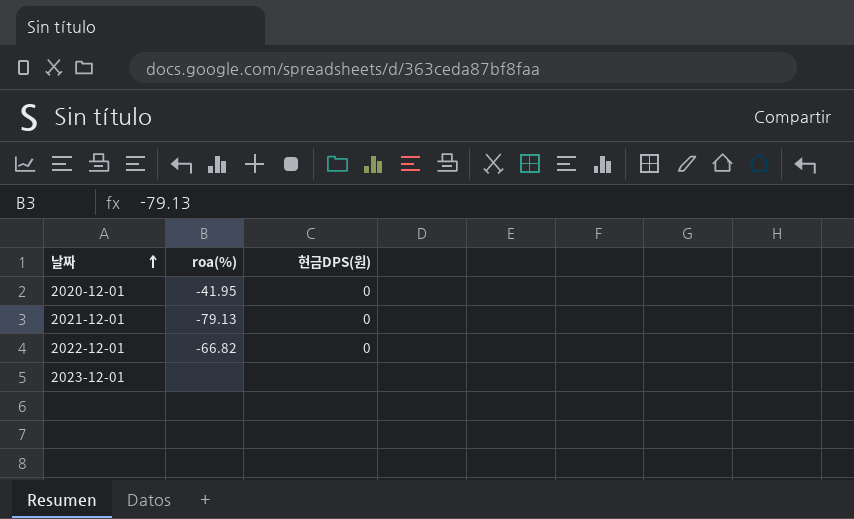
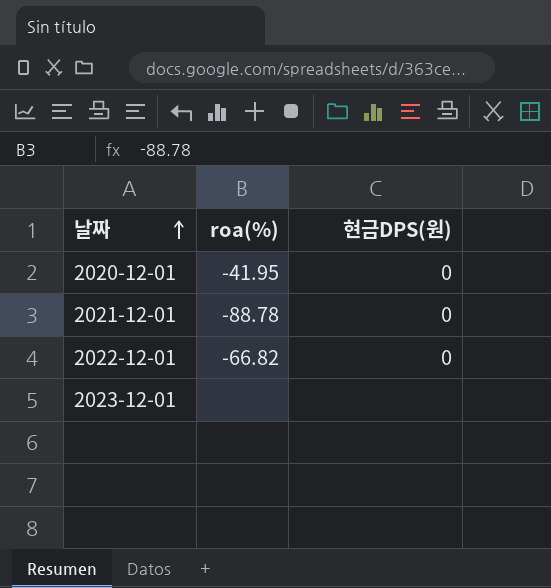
2021-12-01 | roa(%): -79.13 -> -88.78

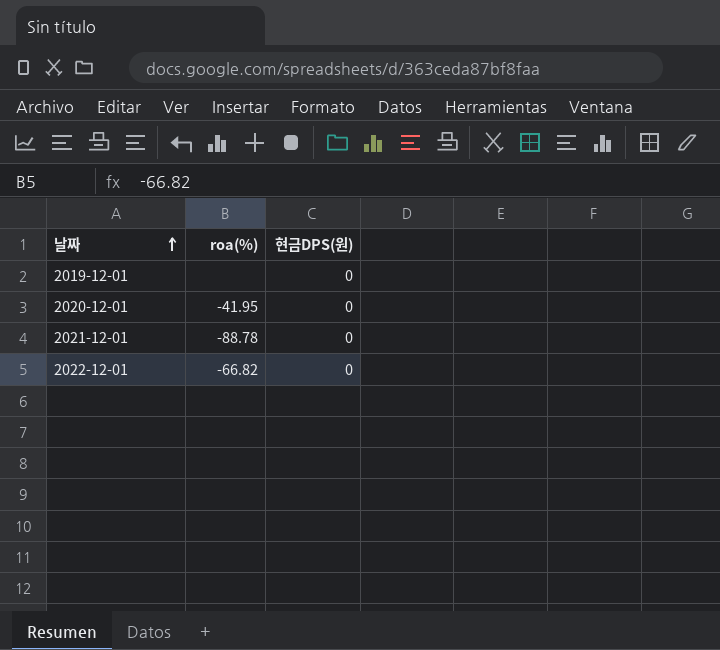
row 2023-12-01: none | none -> none
row 2019-12-01: none -> none | 0

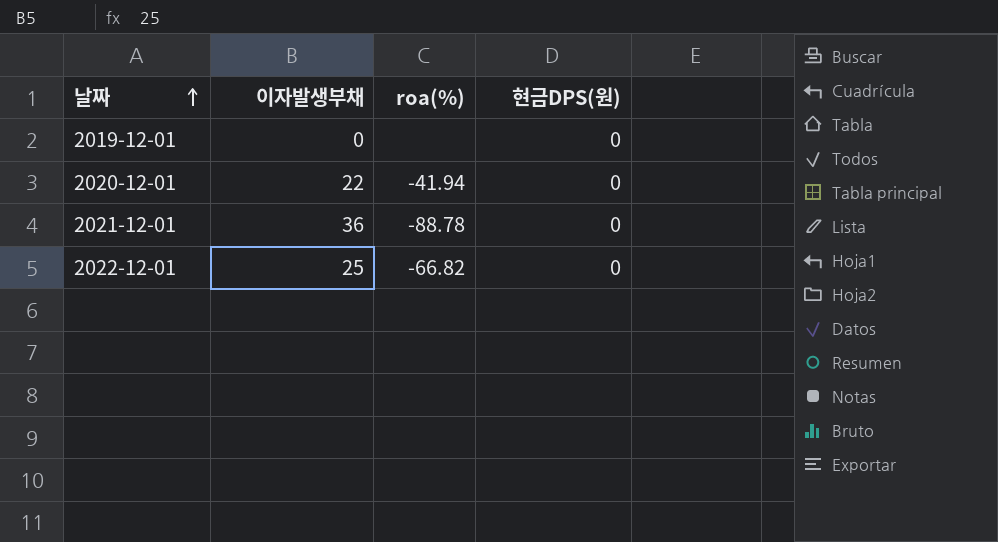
column 이자발생부채 | position: none -> 2
2020-12-01 | roa(%): -41.95 -> -41.94

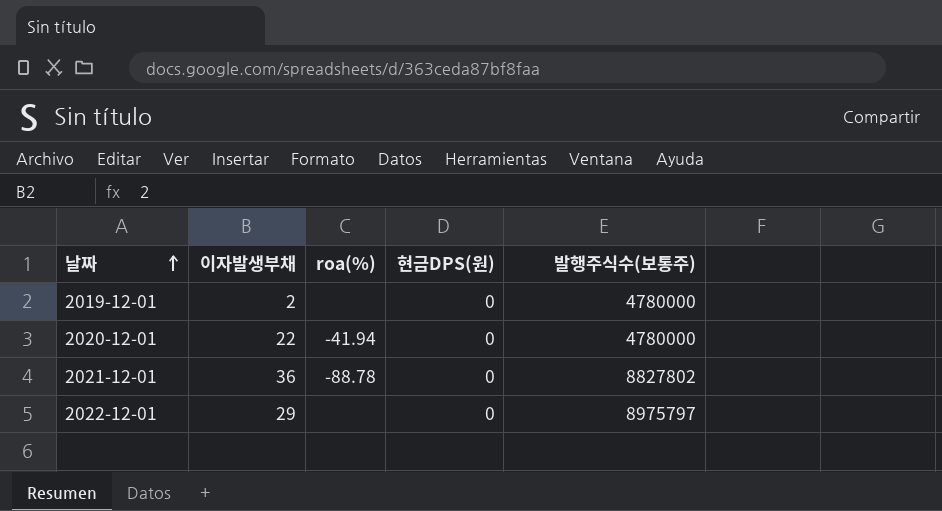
column 발행주식수(보통주) | position: none -> 5
2019-12-01 | 이자발생부채: 0 -> 2
2022-12-01 | 이자발생부채: 25 -> 29
2022-12-01 | roa(%): -66.82 -> none

